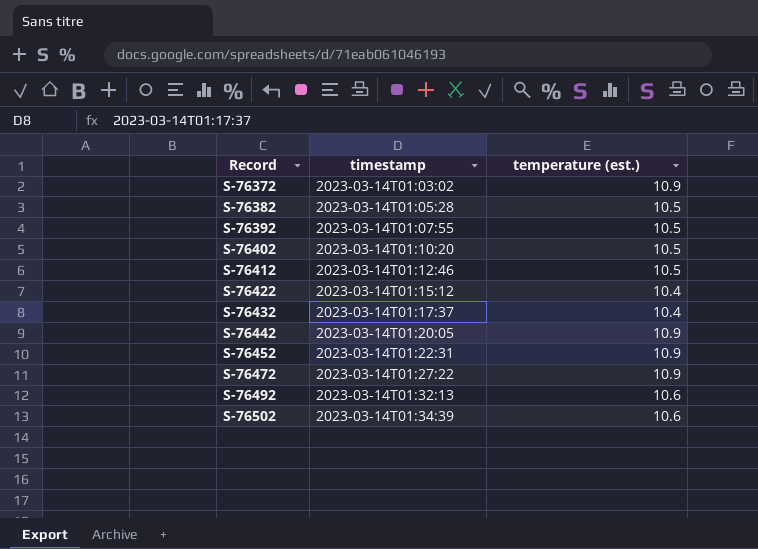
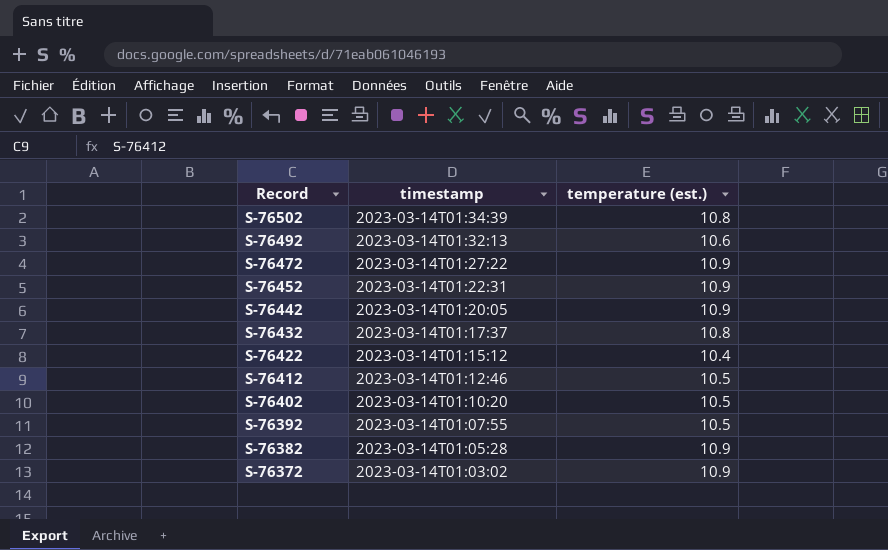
row order: Record ascending -> Record descending
S-76502 | temperature (est.): 10.6 -> 10.8
S-76432 | temperature (est.): 10.4 -> 10.8
S-76382 | temperature (est.): 10.5 -> 10.9

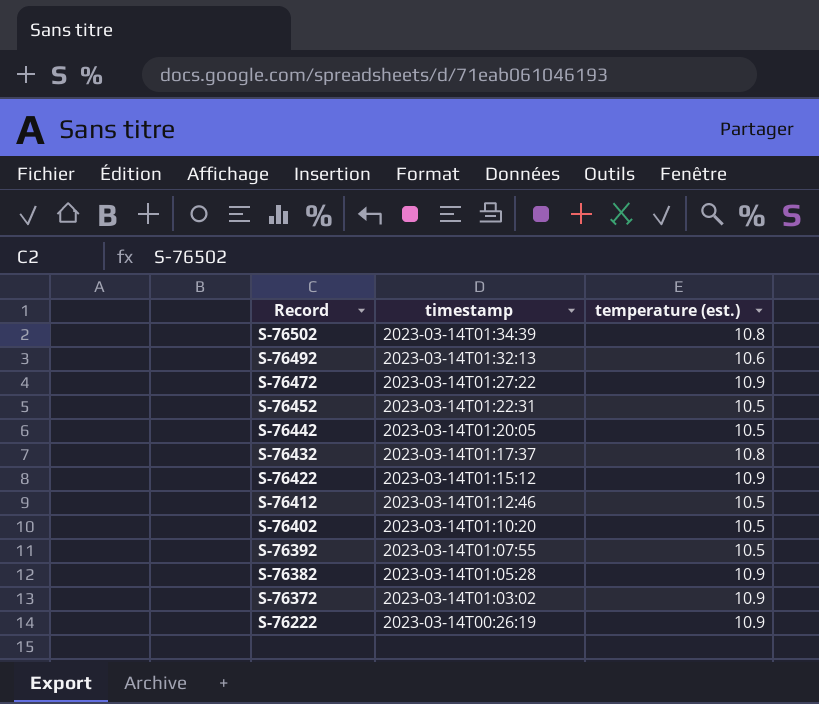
S-76452 | temperature (est.): 10.9 -> 10.5
S-76442 | temperature (est.): 10.9 -> 10.5
S-76422 | temperature (est.): 10.4 -> 10.9
row S-76222: none -> 2023-03-14T00:26:19 | 10.9

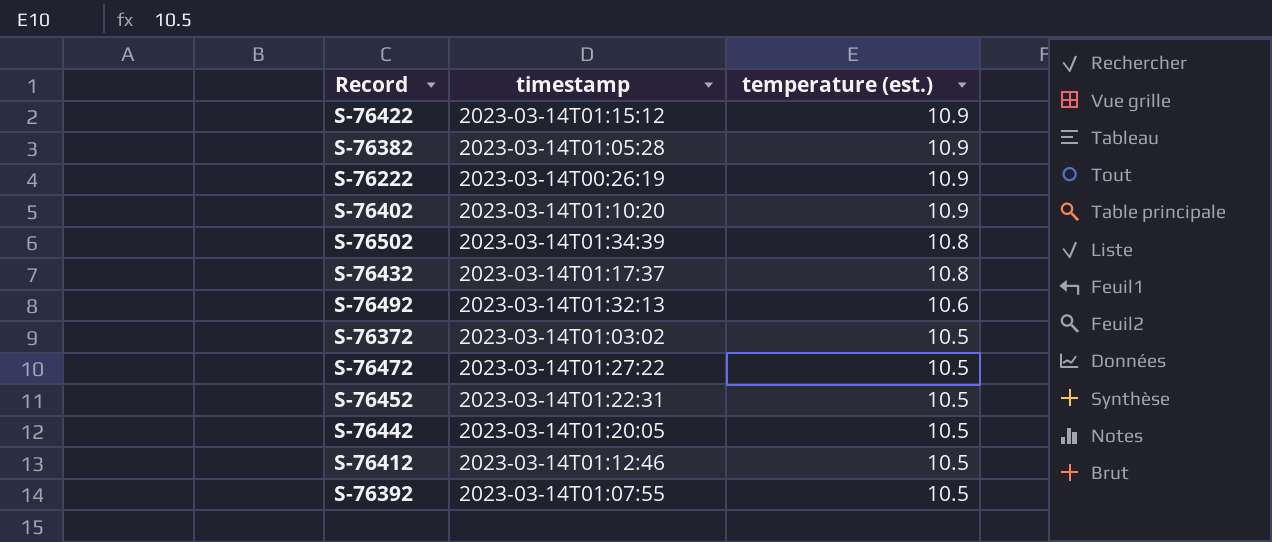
row order: Record descending -> temperature (est.) descending
S-76402 | temperature (est.): 10.5 -> 10.9
S-76372 | temperature (est.): 10.9 -> 10.5
S-76472 | temperature (est.): 10.9 -> 10.5

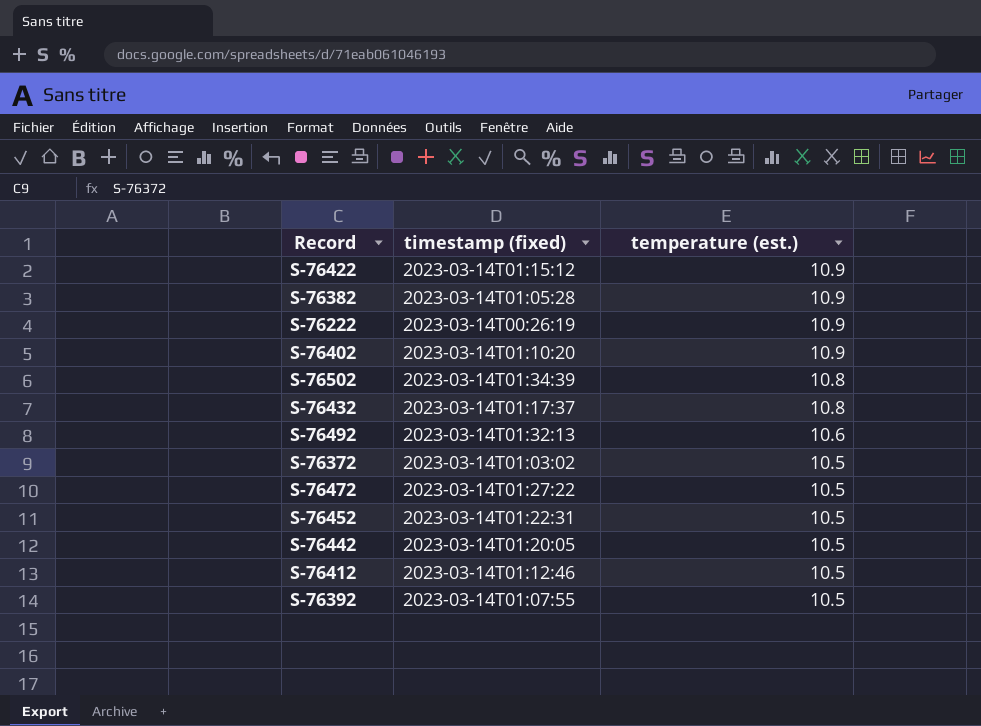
column name: timestamp -> timestamp (fixed)

